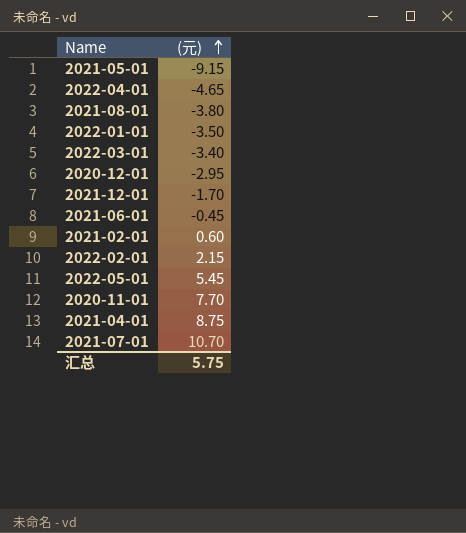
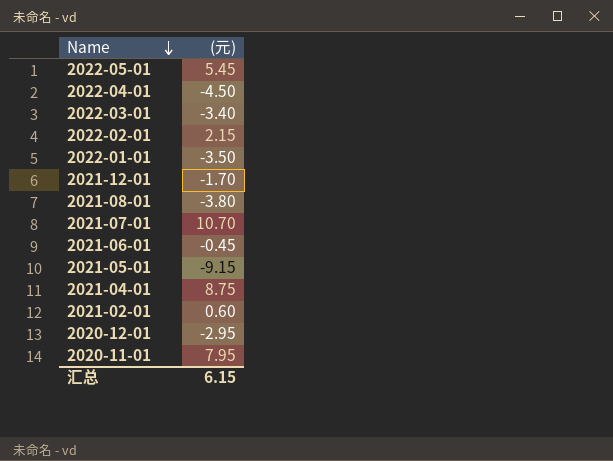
row order: (元) ascending -> Name descending
2022-04-01 | (元): -4.65 -> -4.50
2020-11-01 | (元): 7.70 -> 7.95
汇总 | (元): 5.75 -> 6.15

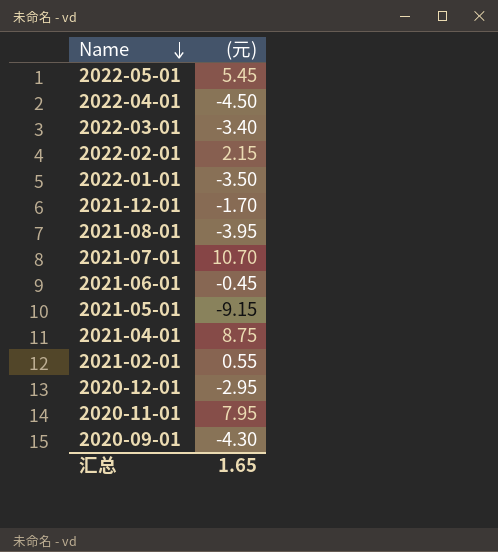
2021-08-01 | (元): -3.80 -> -3.95
2021-02-01 | (元): 0.60 -> 0.55
row 2020-09-01: none -> -4.30
汇总 | (元): 6.15 -> 1.65

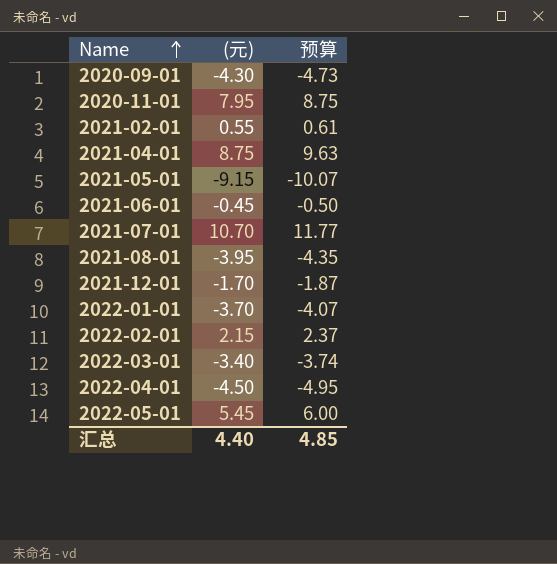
row order: Name descending -> Name ascending
column 预算 | formula: none -> [(元)] * 1.1
row 2020-12-01: -2.95 -> none
2022-01-01 | (元): -3.50 -> -3.70
汇总 | (元): 1.65 -> 4.40

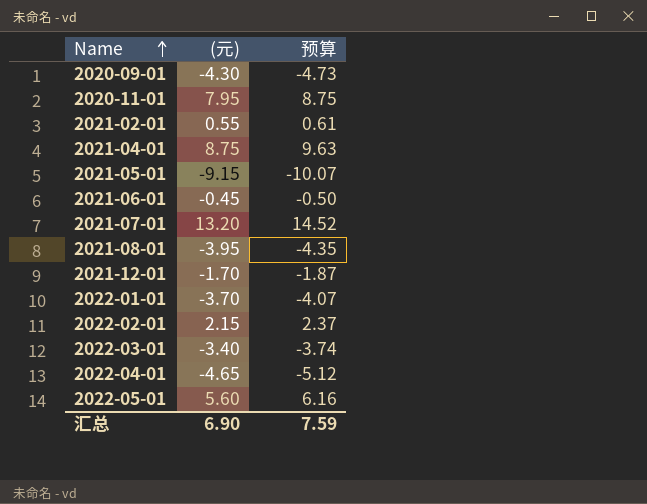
2021-07-01 | (元): 10.70 -> 13.20
2021-07-01 | 预算: 11.77 -> 14.52
2022-04-01 | (元): -4.50 -> -4.65
2022-04-01 | 预算: -4.95 -> -5.12
2022-05-01 | (元): 5.45 -> 5.60
2022-05-01 | 预算: 6.00 -> 6.16
汇总 | (元): 4.40 -> 6.90
汇总 | 预算: 4.85 -> 7.59

